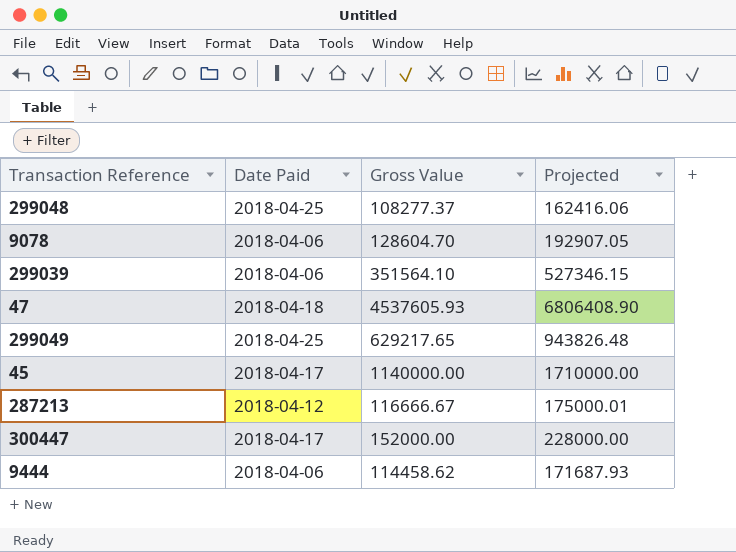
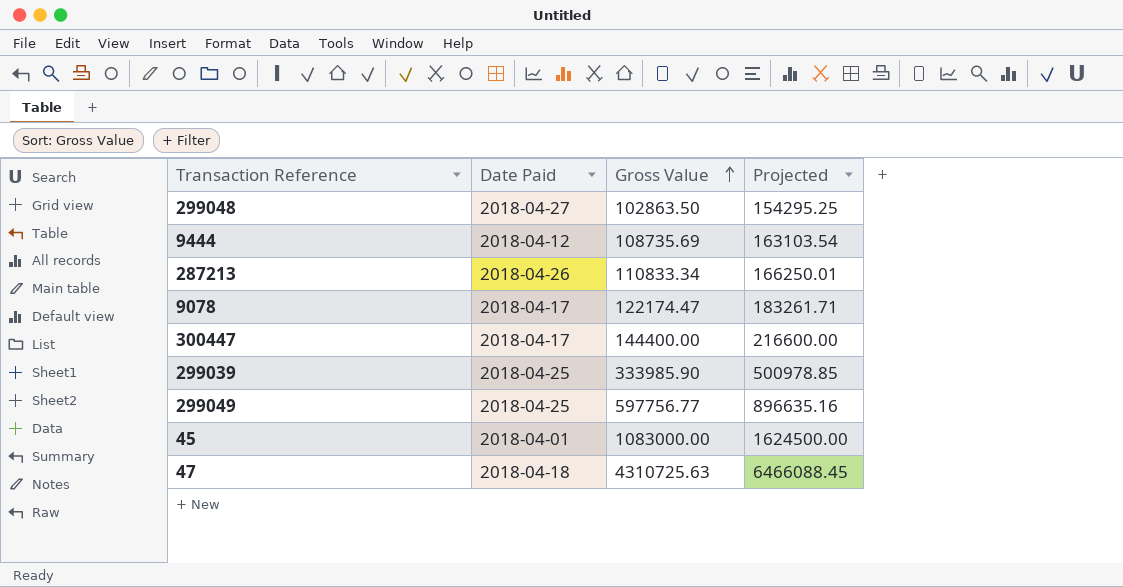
row order: none -> Gross Value ascending
299048 | Date Paid: 2018-04-25 -> 2018-04-27
299048 | Gross Value: 108277.37 -> 102863.50
299048 | Projected: 162416.06 -> 154295.25
9444 | Date Paid: 2018-04-06 -> 2018-04-12
9444 | Gross Value: 114458.62 -> 108735.69
9444 | Projected: 171687.93 -> 163103.54
287213 | Date Paid: 2018-04-12 -> 2018-04-26
287213 | Gross Value: 116666.67 -> 110833.34
287213 | Projected: 175000.01 -> 166250.01
9078 | Date Paid: 2018-04-06 -> 2018-04-17
9078 | Gross Value: 128604.70 -> 122174.47
9078 | Projected: 192907.05 -> 183261.71
300447 | Gross Value: 152000.00 -> 144400.00
300447 | Projected: 228000.00 -> 216600.00
299039 | Date Paid: 2018-04-06 -> 2018-04-25
299039 | Gross Value: 351564.10 -> 333985.90
299039 | Projected: 527346.15 -> 500978.85
299049 | Gross Value: 629217.65 -> 597756.77
299049 | Projected: 943826.48 -> 896635.16
45 | Date Paid: 2018-04-17 -> 2018-04-01
45 | Gross Value: 1140000.00 -> 1083000.00
45 | Projected: 1710000.00 -> 1624500.00
47 | Gross Value: 4537605.93 -> 4310725.63
47 | Projected: 6806408.90 -> 6466088.45

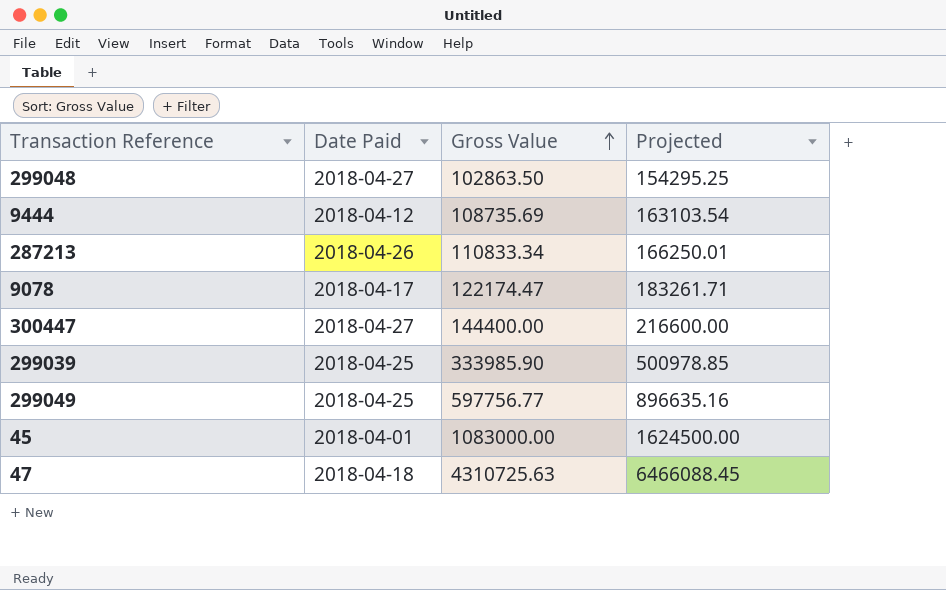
300447 | Date Paid: 2018-04-17 -> 2018-04-27

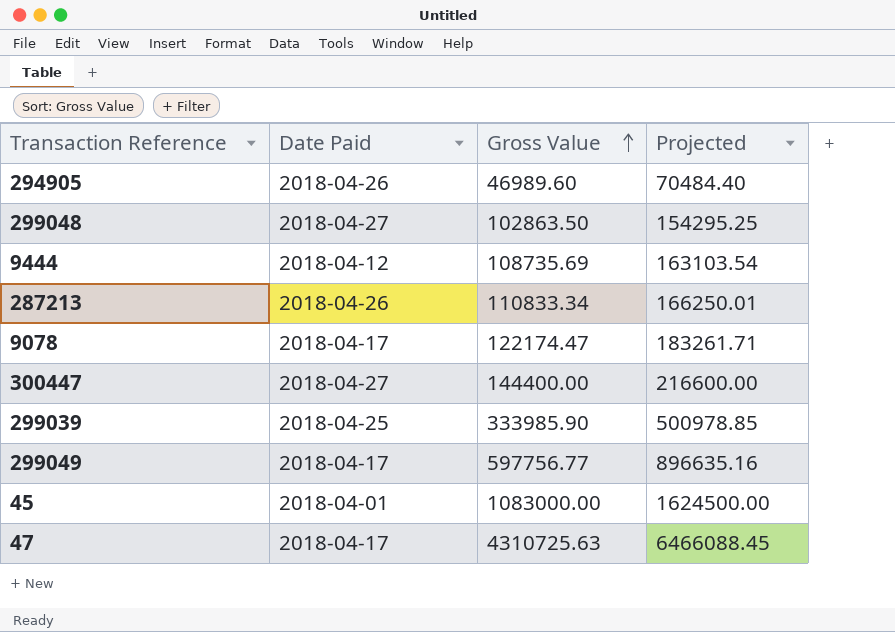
row 294905: none -> 2018-04-26 | 46989.60 | 70484.40
299049 | Date Paid: 2018-04-25 -> 2018-04-17
47 | Date Paid: 2018-04-18 -> 2018-04-17

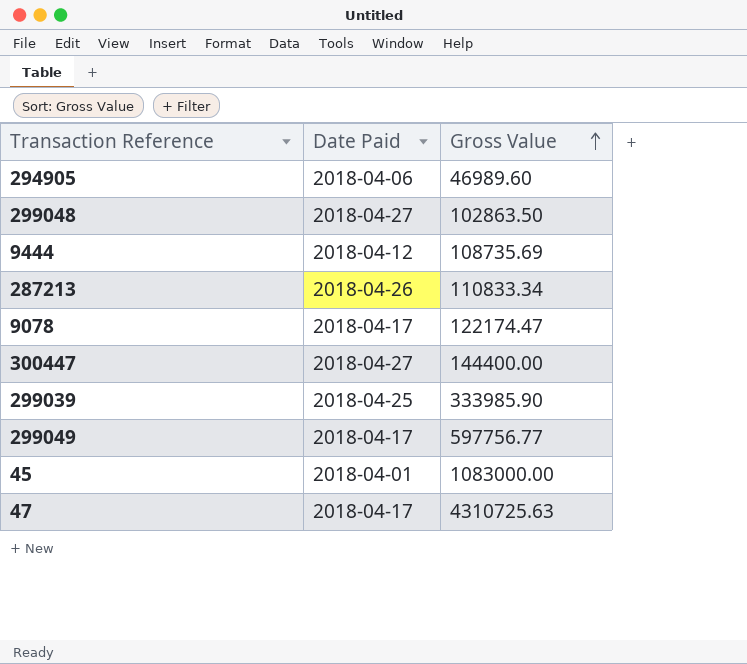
column Projected | formula: [Gross Value] * 1.5 -> none
294905 | Date Paid: 2018-04-26 -> 2018-04-06

